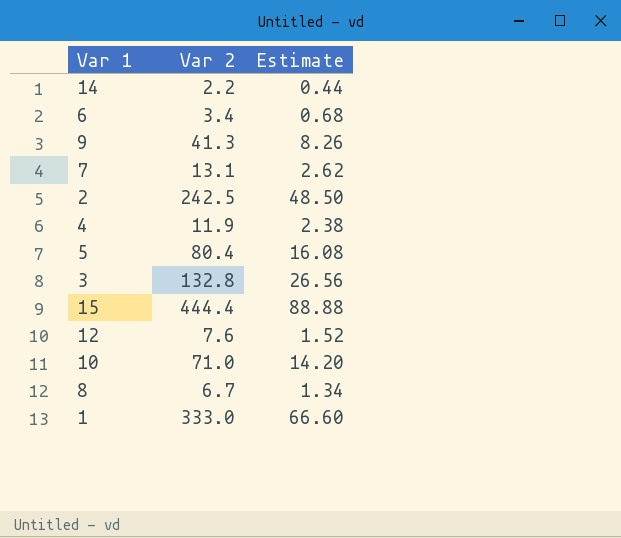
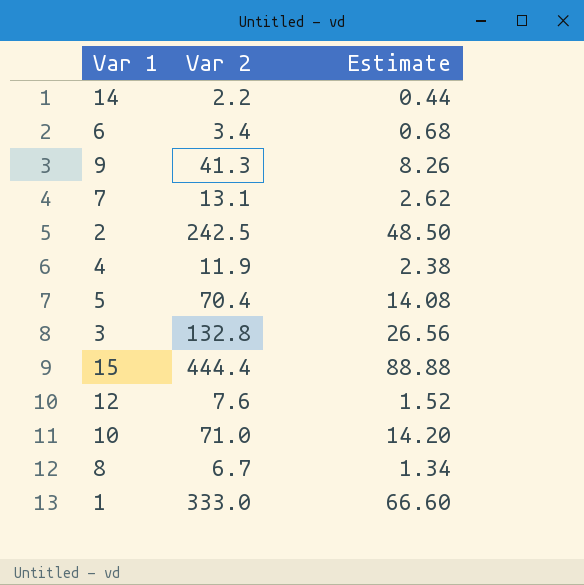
5 | Var 2: 80.4 -> 70.4
5 | Estimate: 16.08 -> 14.08

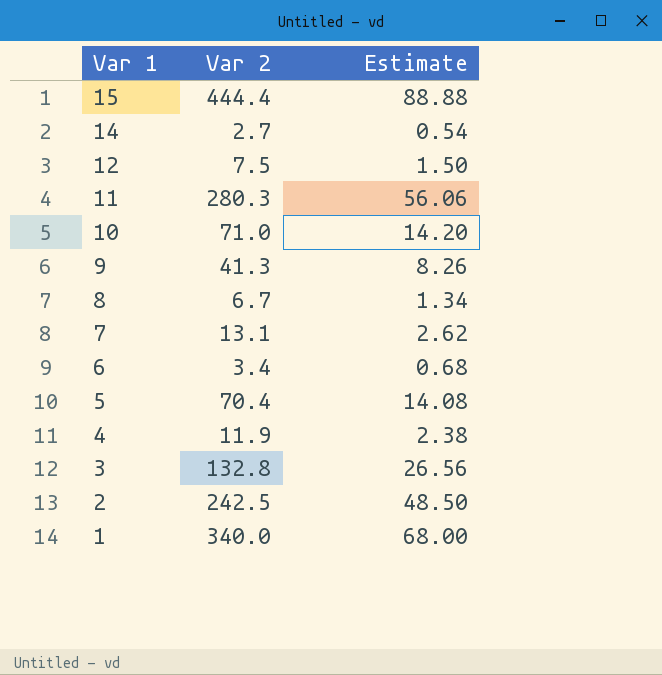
row order: none -> Var 1 descending
14 | Var 2: 2.2 -> 2.7
14 | Estimate: 0.44 -> 0.54
12 | Var 2: 7.6 -> 7.5
12 | Estimate: 1.52 -> 1.50
row 11: none -> 280.3 | 56.06
1 | Var 2: 333.0 -> 340.0
1 | Estimate: 66.60 -> 68.00

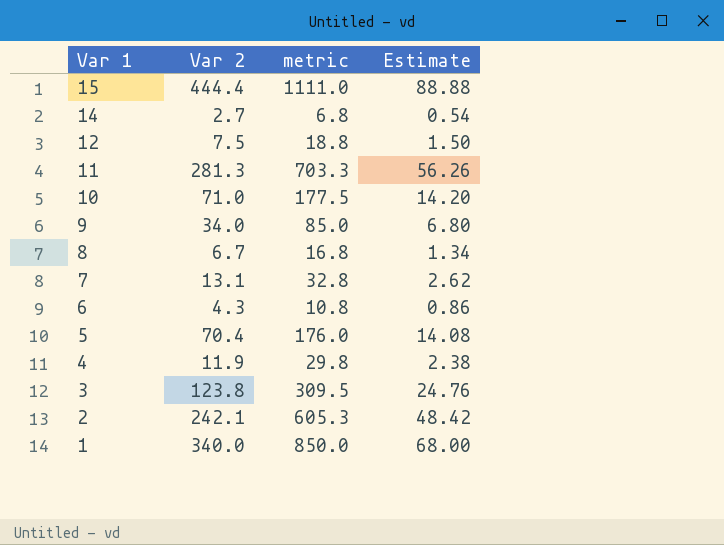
column metric | formula: none -> [Var 2] * 2.5
11 | Var 2: 280.3 -> 281.3
11 | Estimate: 56.06 -> 56.26
9 | Var 2: 41.3 -> 34.0
9 | Estimate: 8.26 -> 6.80
6 | Var 2: 3.4 -> 4.3
6 | Estimate: 0.68 -> 0.86
3 | Var 2: 132.8 -> 123.8
3 | Estimate: 26.56 -> 24.76
2 | Var 2: 242.5 -> 242.1
2 | Estimate: 48.50 -> 48.42

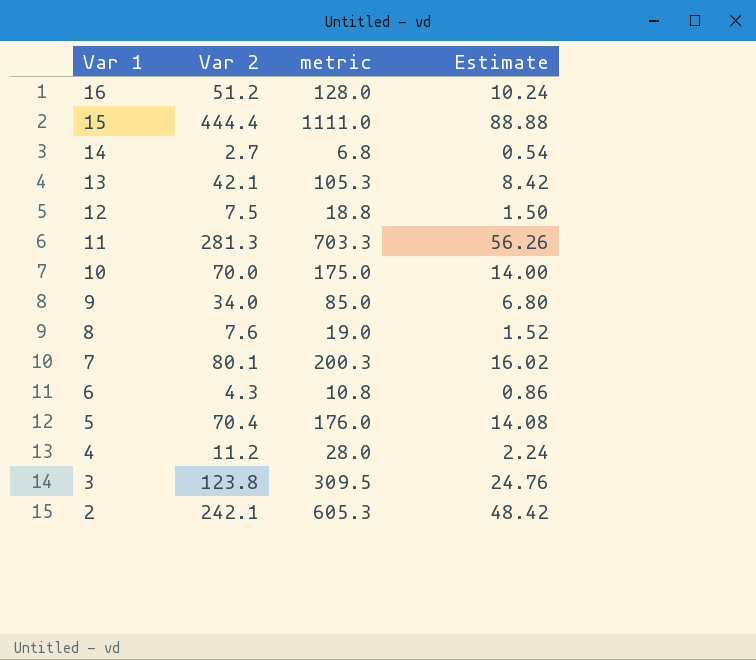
row 1: 340.0 | 850.0 | 68.00 -> none
row 16: none -> 51.2 | 128.0 | 10.24
row 13: none -> 42.1 | 105.3 | 8.42
10 | Var 2: 71.0 -> 70.0
10 | metric: 177.5 -> 175.0
10 | Estimate: 14.20 -> 14.00
8 | Var 2: 6.7 -> 7.6
8 | metric: 16.8 -> 19.0
8 | Estimate: 1.34 -> 1.52
7 | Var 2: 13.1 -> 80.1
7 | metric: 32.8 -> 200.3
7 | Estimate: 2.62 -> 16.02
4 | Var 2: 11.9 -> 11.2
4 | metric: 29.8 -> 28.0
4 | Estimate: 2.38 -> 2.24

